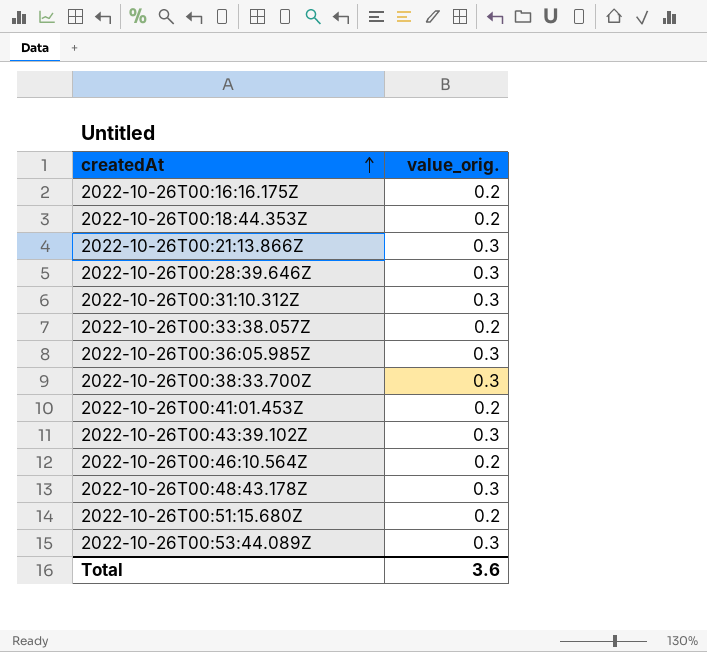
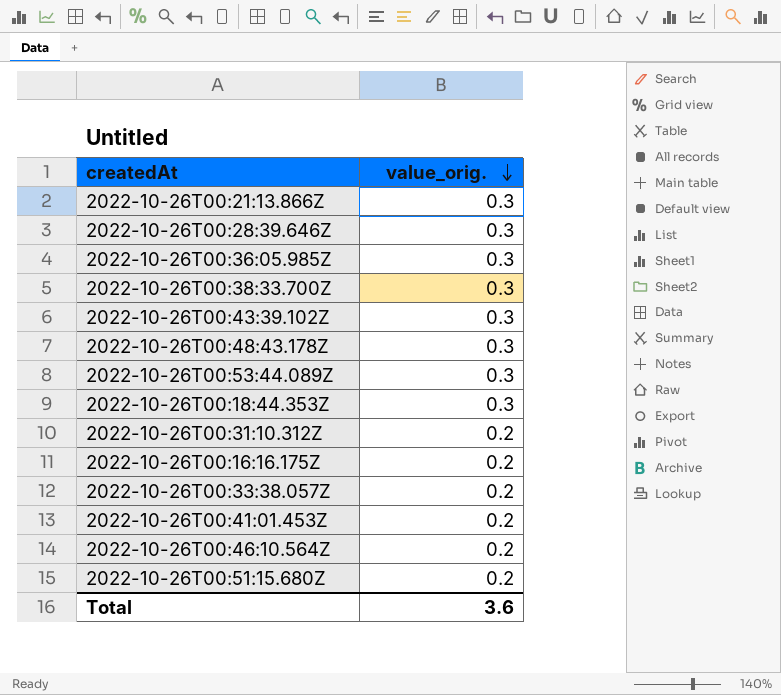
row order: createdAt ascending -> value_orig. descending
2022-10-26T00:18:44.353Z | value_orig.: 0.2 -> 0.3
2022-10-26T00:31:10.312Z | value_orig.: 0.3 -> 0.2

